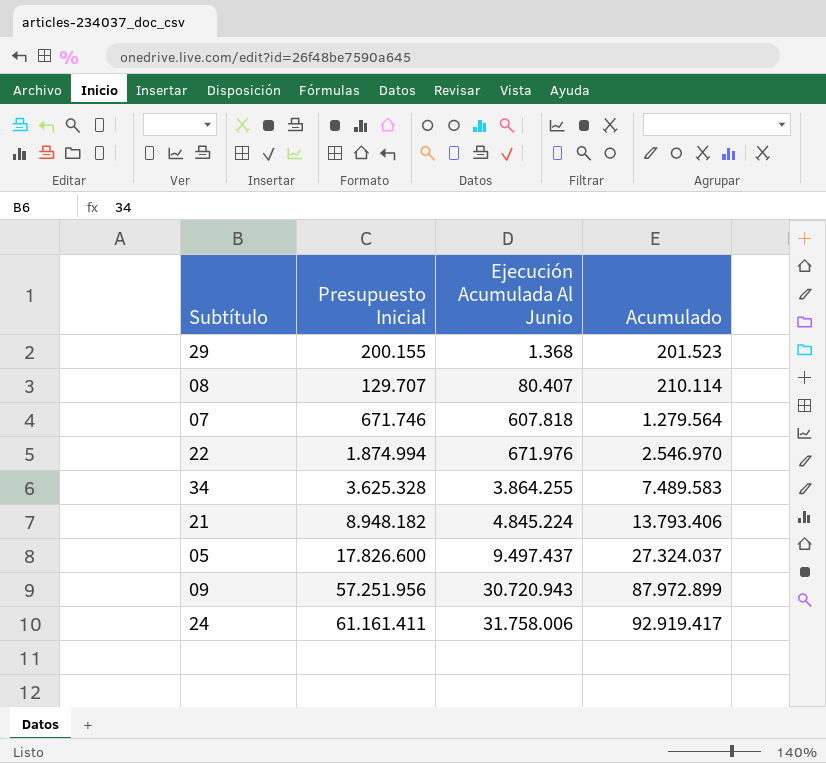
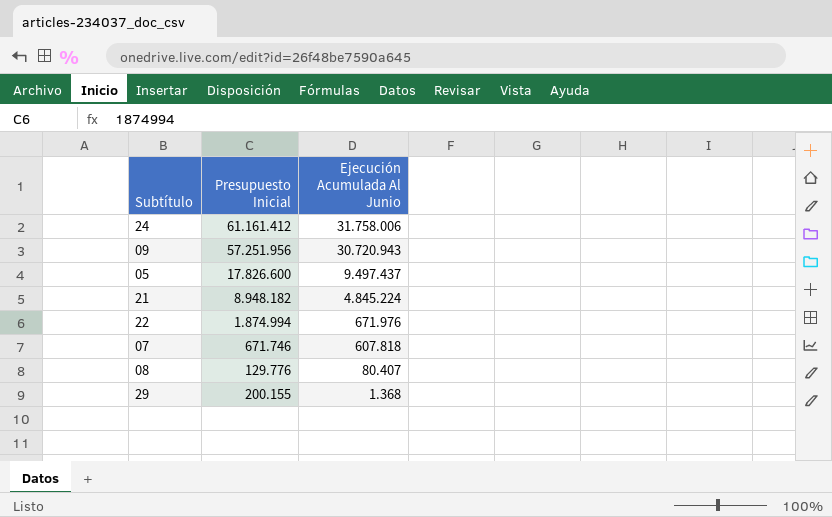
row order: Ejecución Acumulada Al Junio ascending -> Ejecución Acumulada Al Junio descending
column Acumulado | formula: [Presupuesto Inicial] + [Ejecución Acumulada Al Junio] -> none
row 34: 3.625.328 | 3.864.255 | 7.489.583 -> none
24 | Presupuesto Inicial: 61.161.411 -> 61.161.412
08 | Presupuesto Inicial: 129.707 -> 129.776

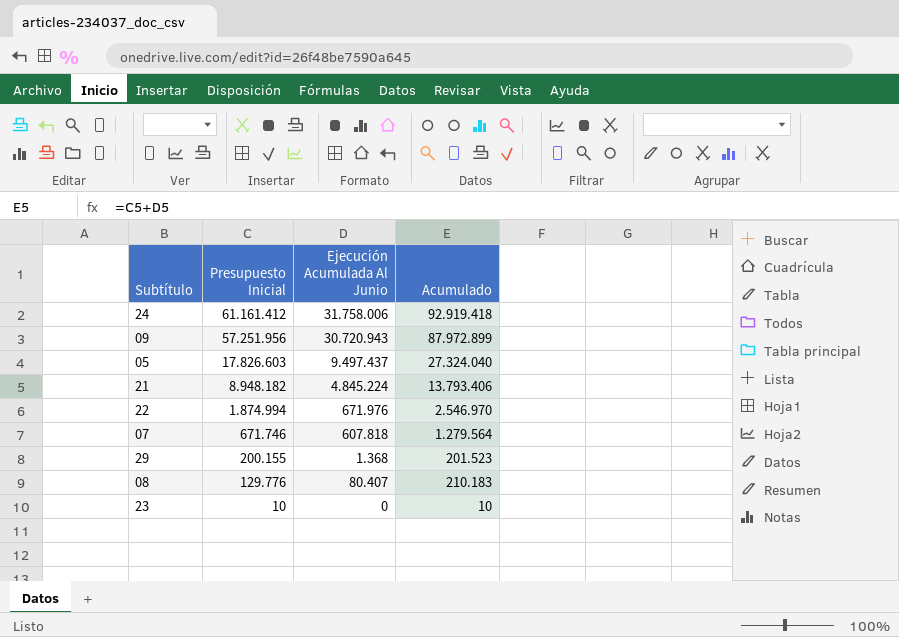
row order: Ejecución Acumulada Al Junio descending -> Presupuesto Inicial descending
column Acumulado | formula: none -> [Presupuesto Inicial] + [Ejecución Acumulada Al Junio]
05 | Presupuesto Inicial: 17.826.600 -> 17.826.603
row 23: none -> 10 | 0 | 10

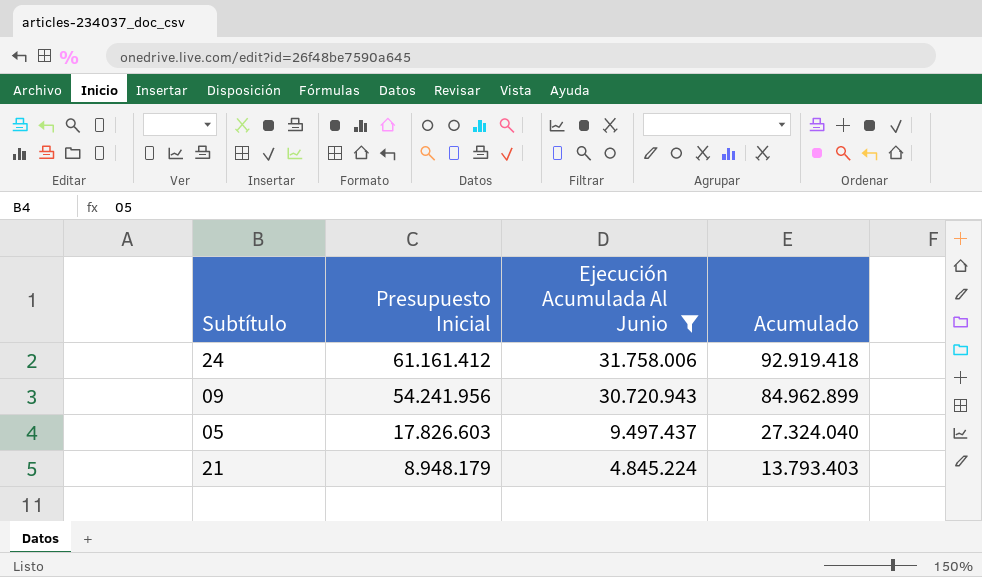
filter: none -> Ejecución Acumulada Al Junio >= 4.845.224
09 | Presupuesto Inicial: 57.251.956 -> 54.241.956
09 | Acumulado: 87.972.899 -> 84.962.899
21 | Presupuesto Inicial: 8.948.182 -> 8.948.179
21 | Acumulado: 13.793.406 -> 13.793.403

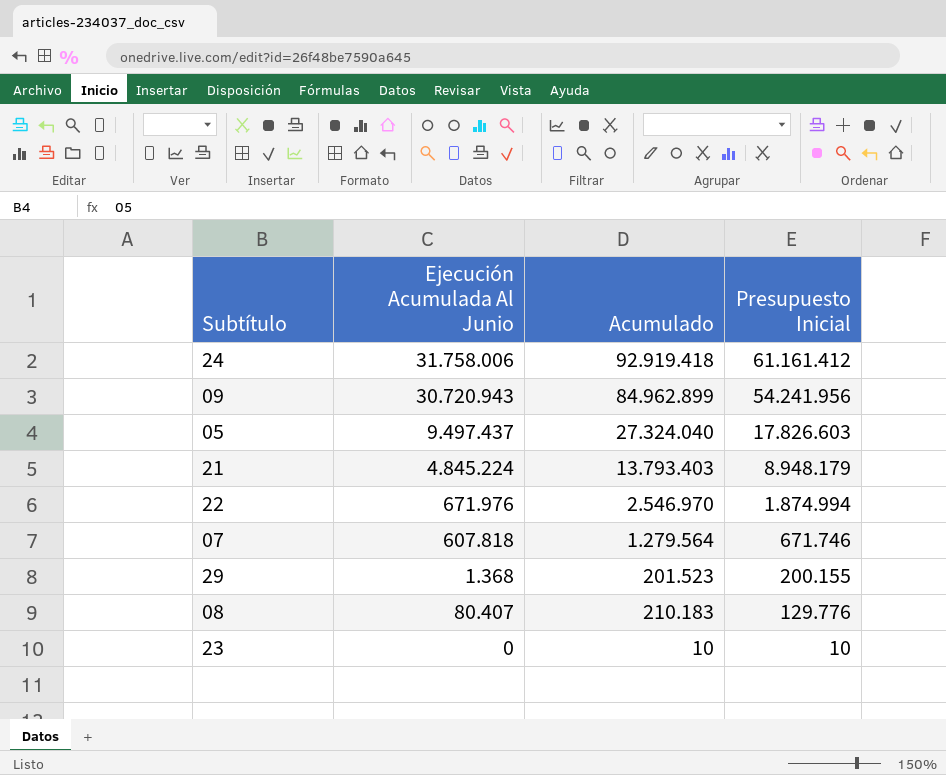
filter: Ejecución Acumulada Al Junio >= 4.845.224 -> none
column Presupuesto Inicial | position: 2 -> 4

